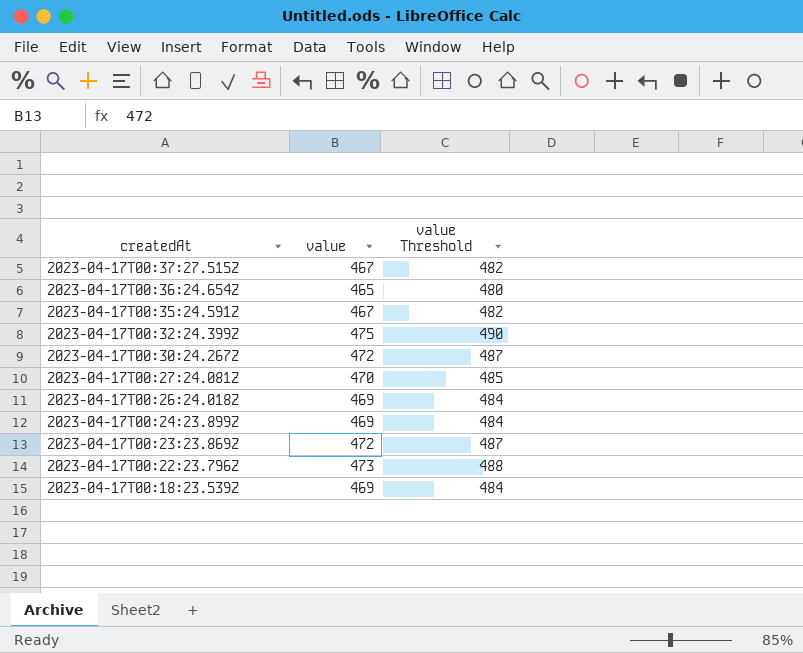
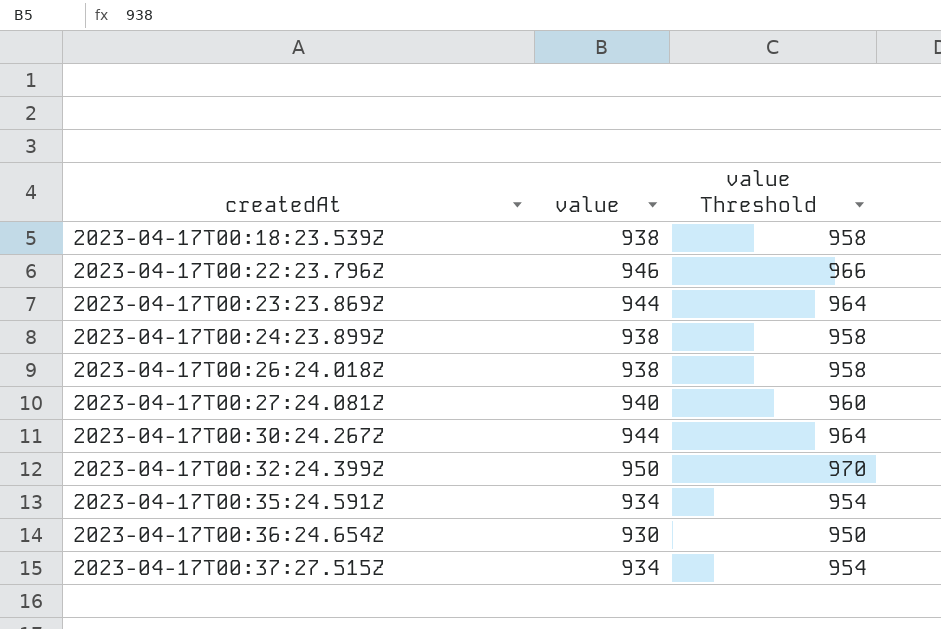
row order: createdAt descending -> createdAt ascending
column value Threshold | formula: [value] + 15 -> [value] + 20
2023-04-17T00:18:23.539Z | value: 469 -> 938
2023-04-17T00:22:23.796Z | value: 473 -> 946
2023-04-17T00:23:23.869Z | value: 472 -> 944
2023-04-17T00:24:23.899Z | value: 469 -> 938
2023-04-17T00:26:24.018Z | value: 469 -> 938
2023-04-17T00:27:24.081Z | value: 470 -> 940
2023-04-17T00:30:24.267Z | value: 472 -> 944
2023-04-17T00:32:24.399Z | value: 475 -> 950
2023-04-17T00:35:24.591Z | value: 467 -> 934
2023-04-17T00:36:24.654Z | value: 465 -> 930
2023-04-17T00:37:27.515Z | value: 467 -> 934

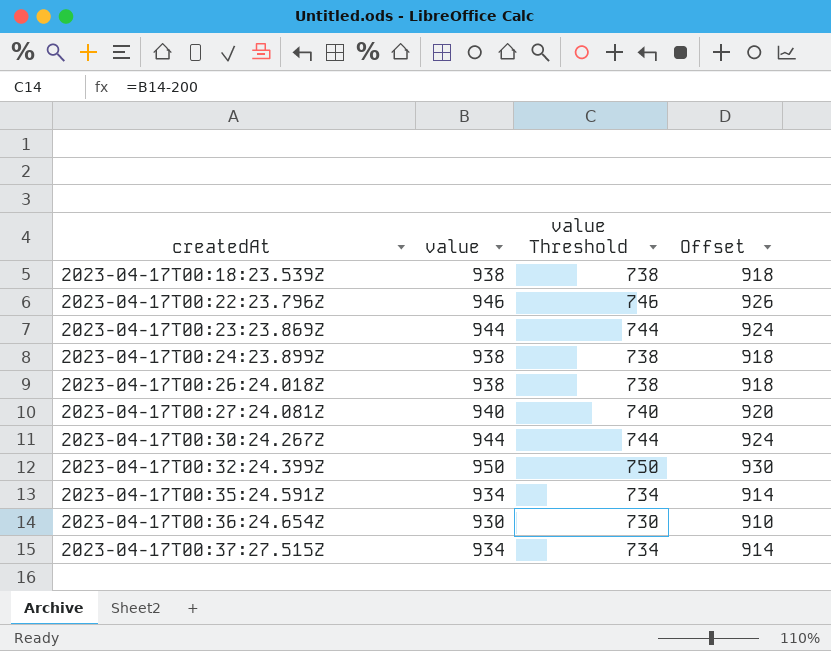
column value Threshold | formula: [value] + 20 -> [value] - 200
column Offset | formula: none -> [value] - 20

